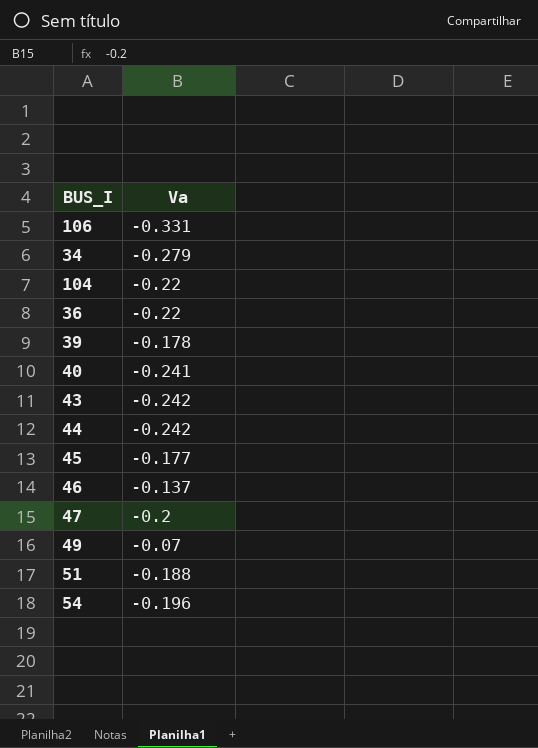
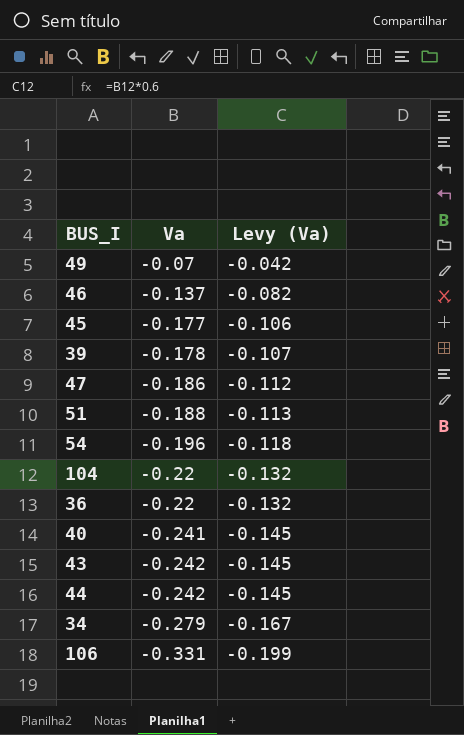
row order: none -> Va descending
column Levy (Va) | formula: none -> [Va] * 0.6
47 | Va: -0.2 -> -0.186

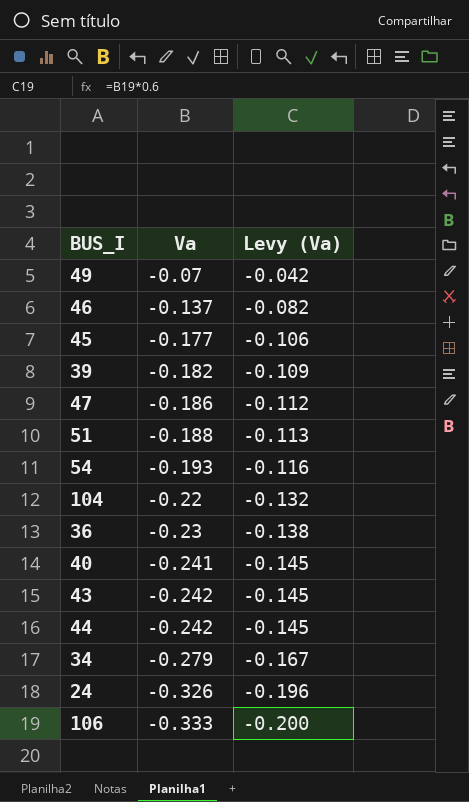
39 | Va: -0.178 -> -0.182
39 | Levy (Va): -0.107 -> -0.109
54 | Va: -0.196 -> -0.193
54 | Levy (Va): -0.118 -> -0.116
36 | Va: -0.22 -> -0.23
36 | Levy (Va): -0.132 -> -0.138
row 24: none -> -0.326 | -0.196
106 | Va: -0.331 -> -0.333
106 | Levy (Va): -0.199 -> -0.200

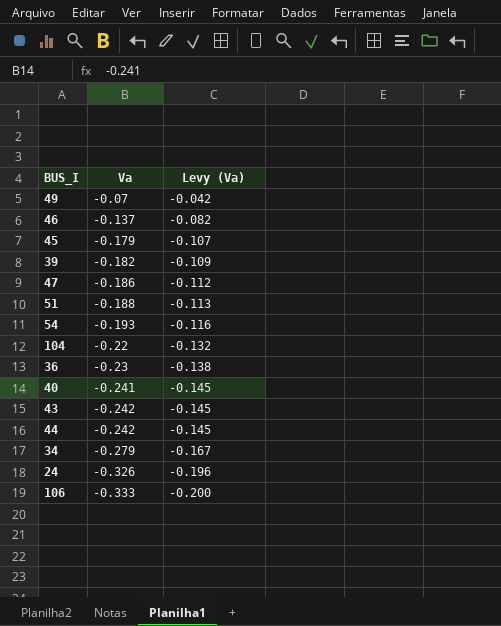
45 | Va: -0.177 -> -0.179
45 | Levy (Va): -0.106 -> -0.107

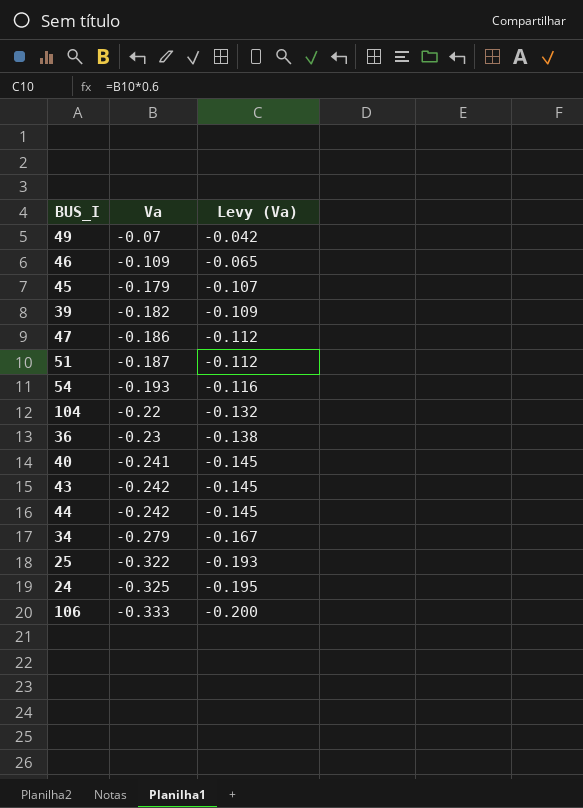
46 | Va: -0.137 -> -0.109
46 | Levy (Va): -0.082 -> -0.065
51 | Va: -0.188 -> -0.187
51 | Levy (Va): -0.113 -> -0.112
row 25: none -> -0.322 | -0.193
24 | Va: -0.326 -> -0.325
24 | Levy (Va): -0.196 -> -0.195

